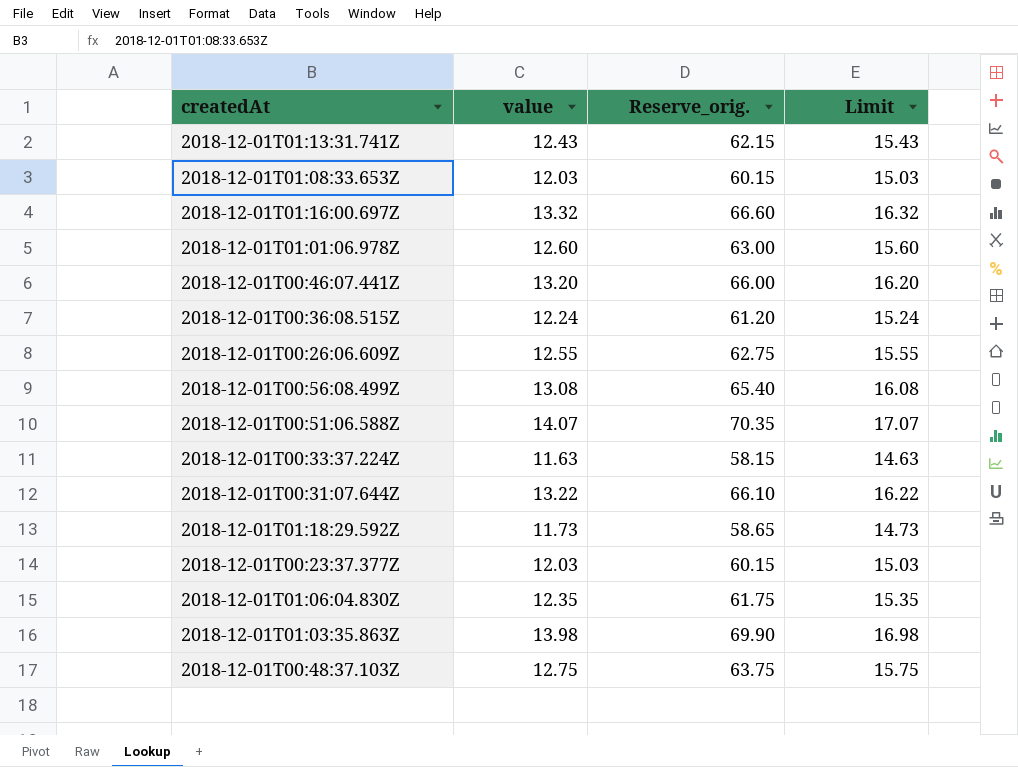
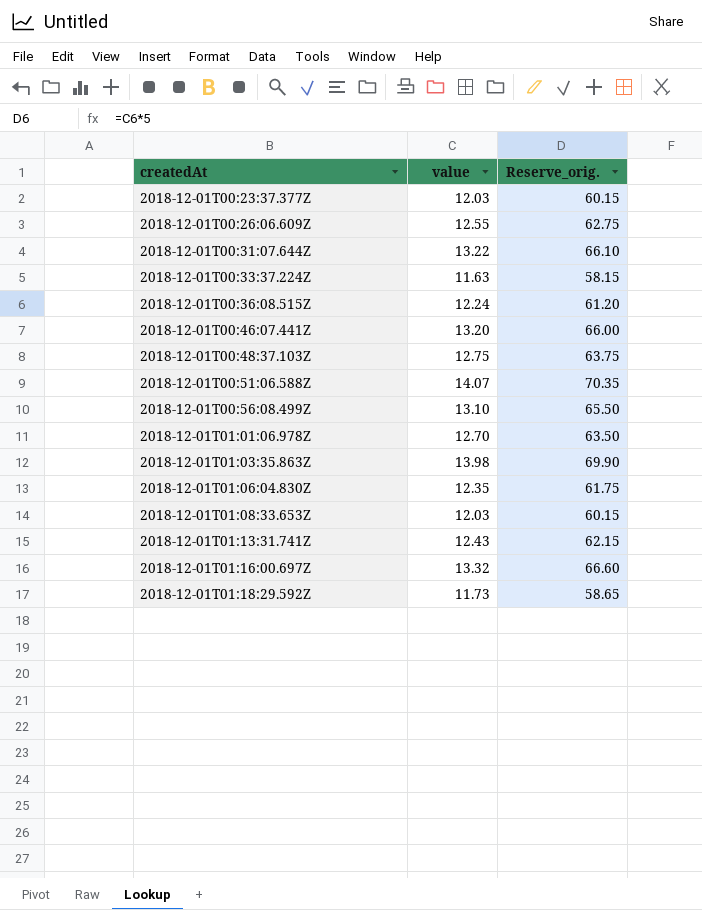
row order: none -> createdAt ascending
column Limit | formula: [value] + 3 -> none
2018-12-01T00:56:08.499Z | value: 13.08 -> 13.10
2018-12-01T00:56:08.499Z | Reserve_orig.: 65.40 -> 65.50
2018-12-01T01:01:06.978Z | value: 12.60 -> 12.70
2018-12-01T01:01:06.978Z | Reserve_orig.: 63.00 -> 63.50

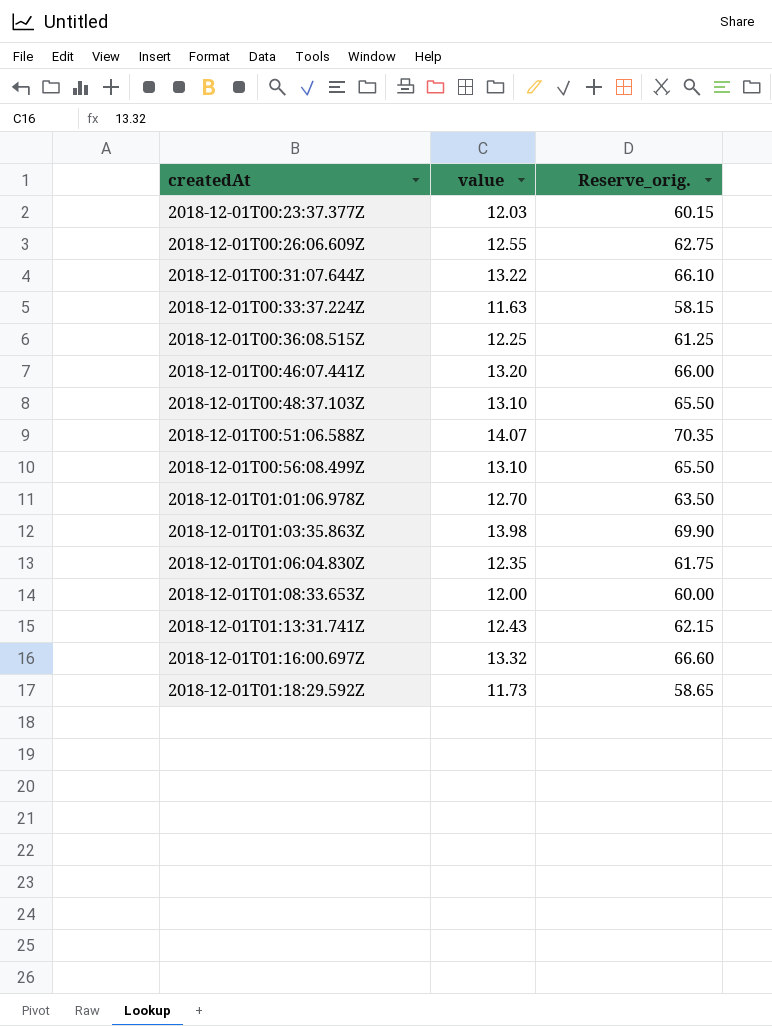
2018-12-01T00:36:08.515Z | value: 12.24 -> 12.25
2018-12-01T00:36:08.515Z | Reserve_orig.: 61.20 -> 61.25
2018-12-01T00:48:37.103Z | value: 12.75 -> 13.10
2018-12-01T00:48:37.103Z | Reserve_orig.: 63.75 -> 65.50
2018-12-01T01:08:33.653Z | value: 12.03 -> 12.00
2018-12-01T01:08:33.653Z | Reserve_orig.: 60.15 -> 60.00

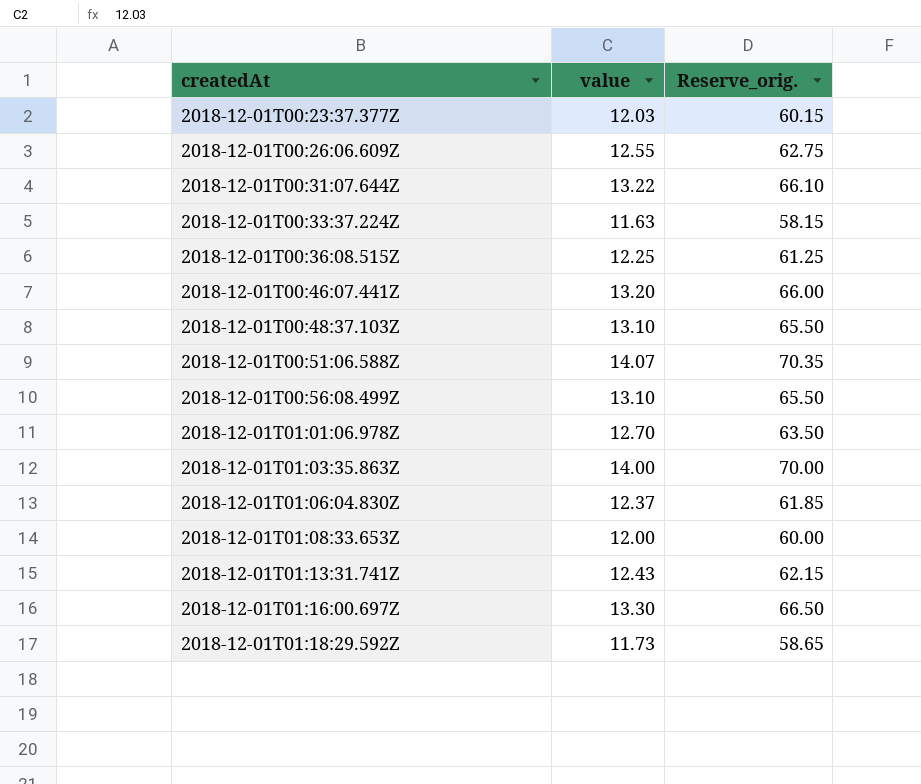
2018-12-01T01:03:35.863Z | value: 13.98 -> 14.00
2018-12-01T01:03:35.863Z | Reserve_orig.: 69.90 -> 70.00
2018-12-01T01:06:04.830Z | value: 12.35 -> 12.37
2018-12-01T01:06:04.830Z | Reserve_orig.: 61.75 -> 61.85
2018-12-01T01:16:00.697Z | value: 13.32 -> 13.30
2018-12-01T01:16:00.697Z | Reserve_orig.: 66.60 -> 66.50

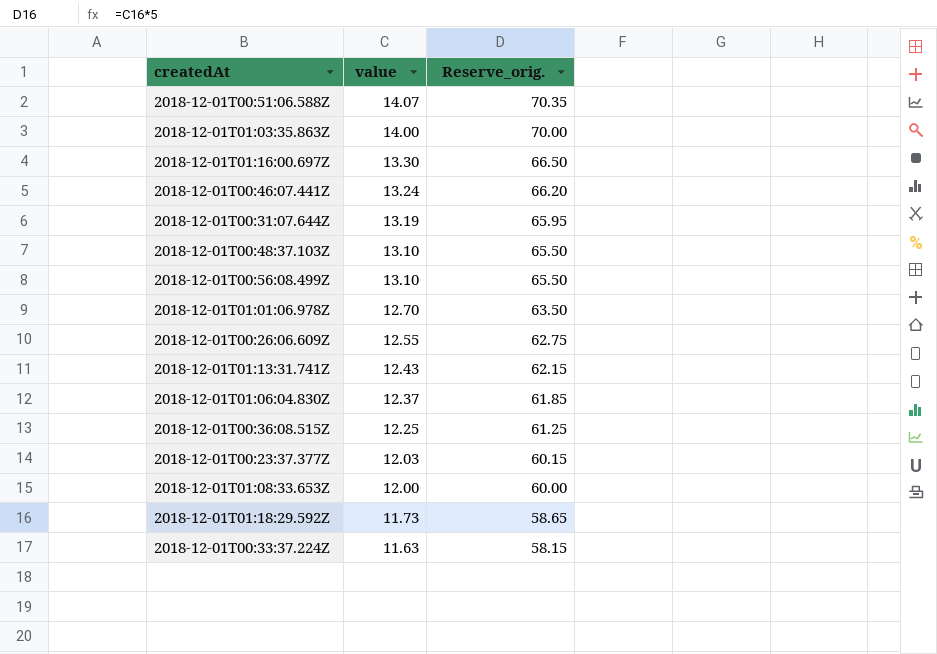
row order: createdAt ascending -> value descending
2018-12-01T00:46:07.441Z | value: 13.20 -> 13.24
2018-12-01T00:46:07.441Z | Reserve_orig.: 66.00 -> 66.20
2018-12-01T00:31:07.644Z | value: 13.22 -> 13.19
2018-12-01T00:31:07.644Z | Reserve_orig.: 66.10 -> 65.95

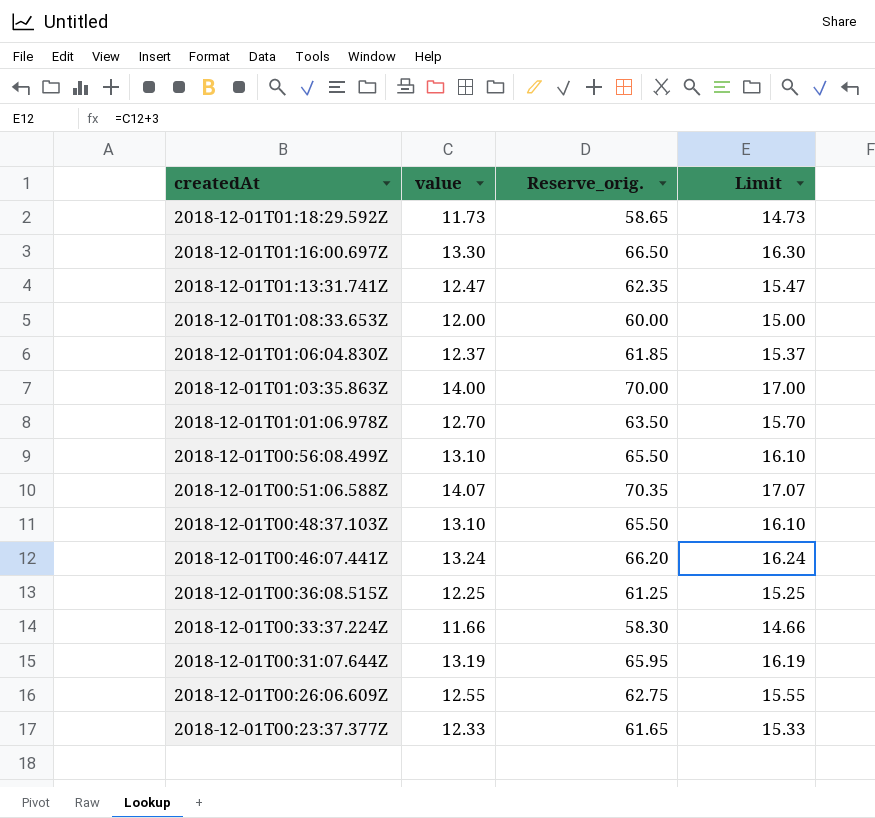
row order: value descending -> createdAt descending
column Limit | formula: none -> [value] + 3
2018-12-01T01:13:31.741Z | value: 12.43 -> 12.47
2018-12-01T01:13:31.741Z | Reserve_orig.: 62.15 -> 62.35
2018-12-01T00:33:37.224Z | value: 11.63 -> 11.66
2018-12-01T00:33:37.224Z | Reserve_orig.: 58.15 -> 58.30
2018-12-01T00:23:37.377Z | value: 12.03 -> 12.33
2018-12-01T00:23:37.377Z | Reserve_orig.: 60.15 -> 61.65

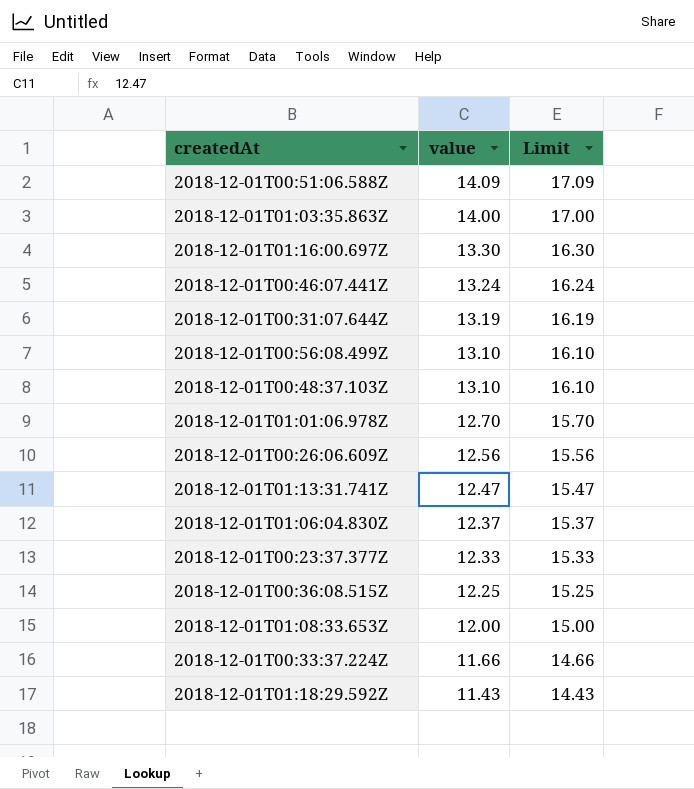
row order: createdAt descending -> value descending
column Reserve_orig. | formula: [value] * 5 -> none
2018-12-01T00:51:06.588Z | value: 14.07 -> 14.09
2018-12-01T00:51:06.588Z | Limit: 17.07 -> 17.09
2018-12-01T00:26:06.609Z | value: 12.55 -> 12.56
2018-12-01T00:26:06.609Z | Limit: 15.55 -> 15.56
2018-12-01T01:18:29.592Z | value: 11.73 -> 11.43
2018-12-01T01:18:29.592Z | Limit: 14.73 -> 14.43

